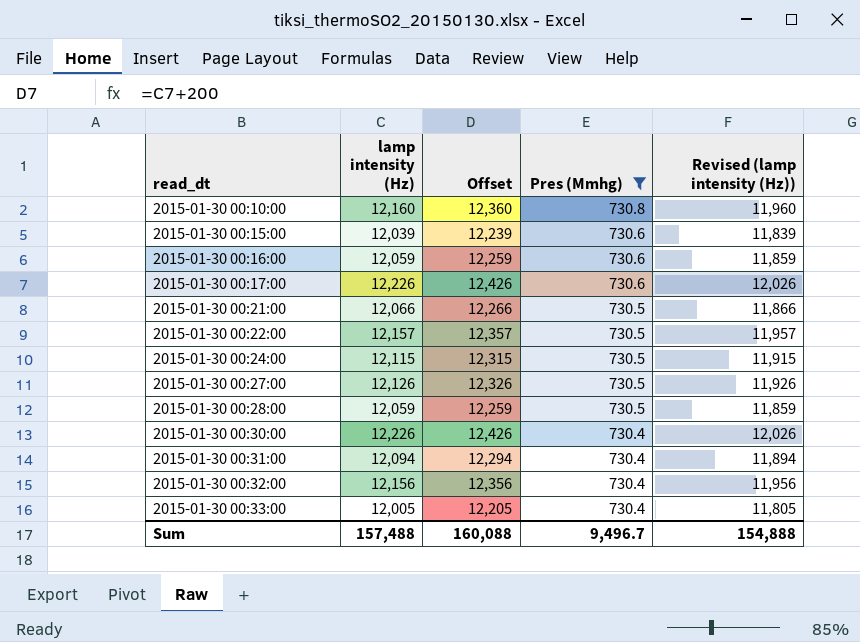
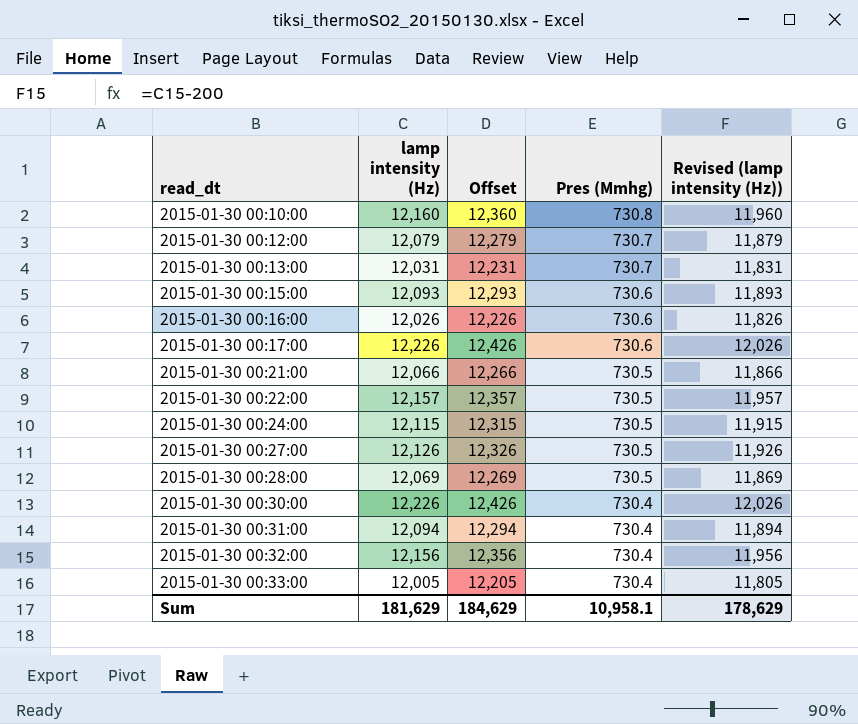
filter: Pres (Mmhg) != 730.7 -> none
2015-01-30 00:15:00 | lamp intensity (Hz): 12,039 -> 12,093
2015-01-30 00:15:00 | Offset: 12,239 -> 12,293
2015-01-30 00:15:00 | Revised (lamp intensity (Hz)): 11,839 -> 11,893
2015-01-30 00:16:00 | lamp intensity (Hz): 12,059 -> 12,026
2015-01-30 00:16:00 | Offset: 12,259 -> 12,226
2015-01-30 00:16:00 | Revised (lamp intensity (Hz)): 11,859 -> 11,826
2015-01-30 00:28:00 | lamp intensity (Hz): 12,059 -> 12,069
2015-01-30 00:28:00 | Offset: 12,259 -> 12,269
2015-01-30 00:28:00 | Revised (lamp intensity (Hz)): 11,859 -> 11,869
Sum | lamp intensity (Hz): 157,488 -> 181,629
Sum | Offset: 160,088 -> 184,629
Sum | Pres (Mmhg): 9,496.7 -> 10,958.1
Sum | Revised (lamp intensity (Hz)): 154,888 -> 178,629

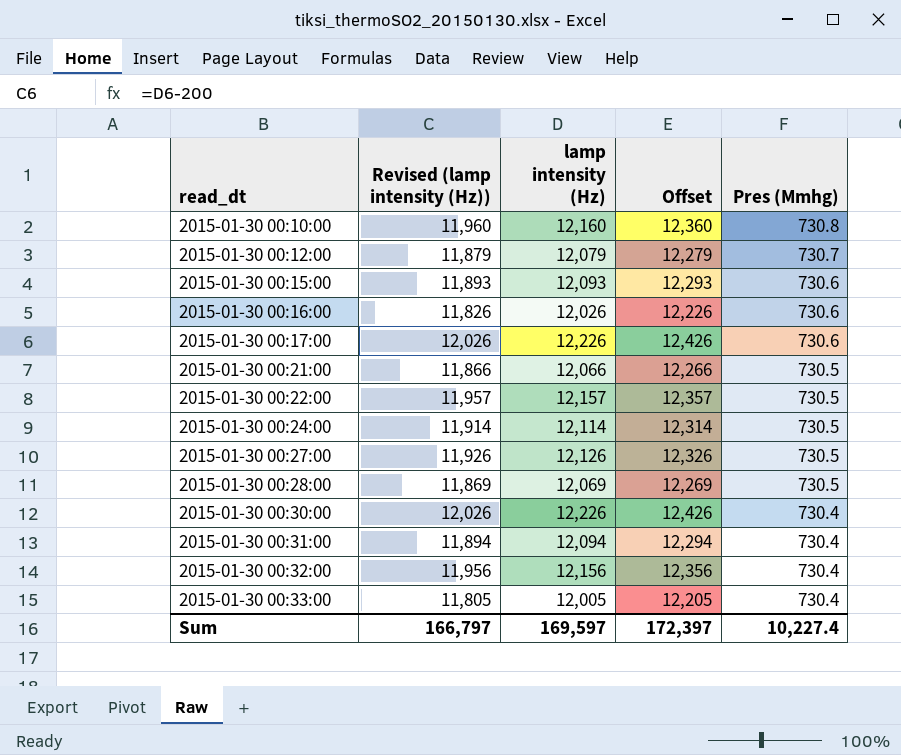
column Revised (lamp intensity (Hz)) | position: 5 -> 2
row 2015-01-30 00:13:00: 12,031 | 12,231 | 730.7 | 11,831 -> none
2015-01-30 00:24:00 | Revised (lamp intensity (Hz)): 11,915 -> 11,914
2015-01-30 00:24:00 | lamp intensity (Hz): 12,115 -> 12,114
2015-01-30 00:24:00 | Offset: 12,315 -> 12,314
Sum | Revised (lamp intensity (Hz)): 178,629 -> 166,797
Sum | lamp intensity (Hz): 181,629 -> 169,597
Sum | Offset: 184,629 -> 172,397
Sum | Pres (Mmhg): 10,958.1 -> 10,227.4

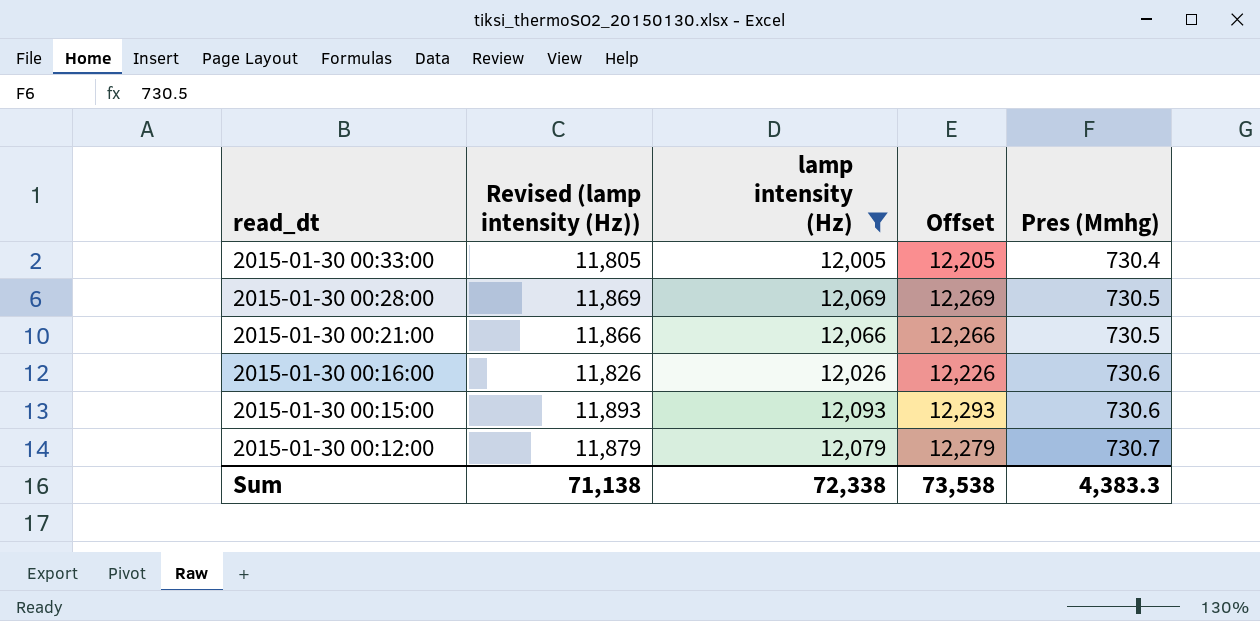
filter: none -> lamp intensity (Hz) <= 12,093
row order: read_dt ascending -> read_dt descending
Sum | Revised (lamp intensity (Hz)): 166,797 -> 71,138
Sum | lamp intensity (Hz): 169,597 -> 72,338
Sum | Offset: 172,397 -> 73,538
Sum | Pres (Mmhg): 10,227.4 -> 4,383.3

